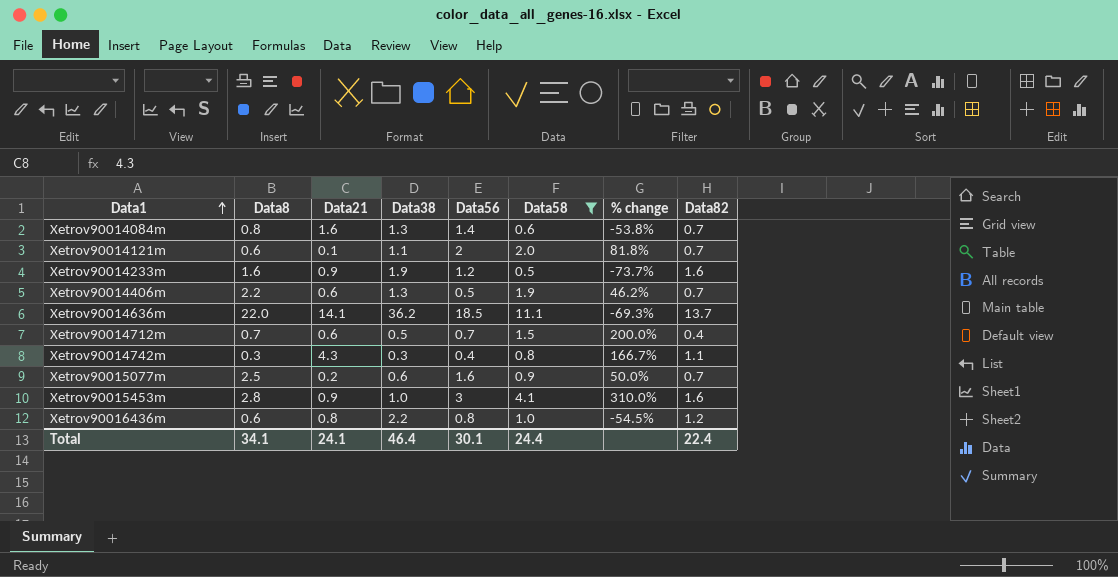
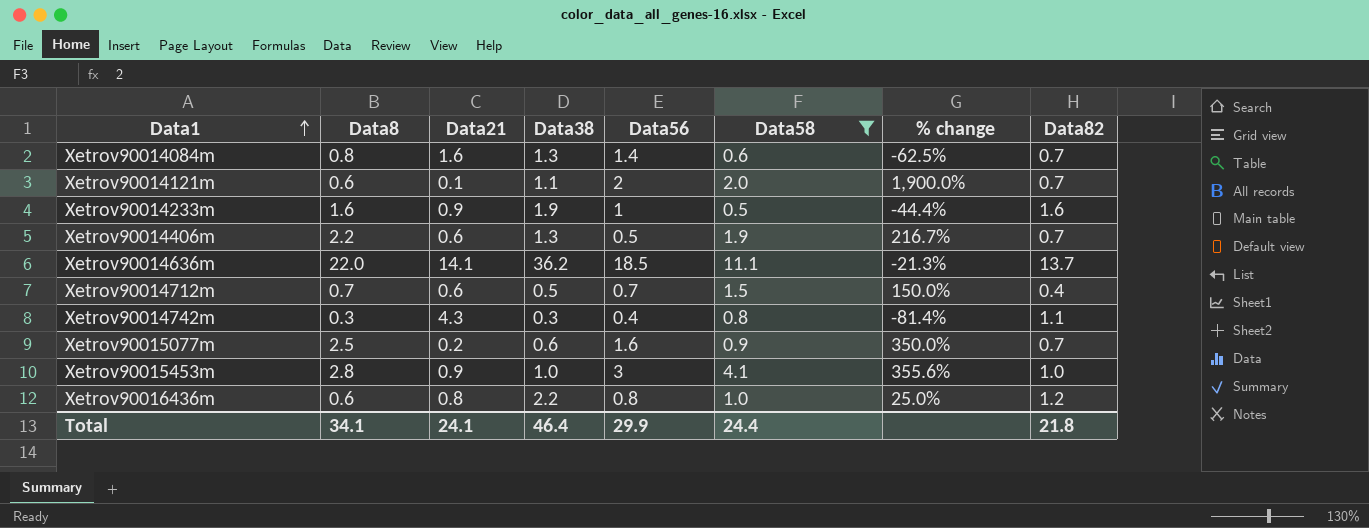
column % change | formula: ([Data58] - [Data38]) / [Data38] -> ([Data58] - [Data21]) / [Data21]
Xetrov90014233m | Data56: 1.2 -> 1
Xetrov90015453m | Data82: 1.6 -> 1.0
Total | Data56: 30.1 -> 29.9
Total | Data82: 22.4 -> 21.8

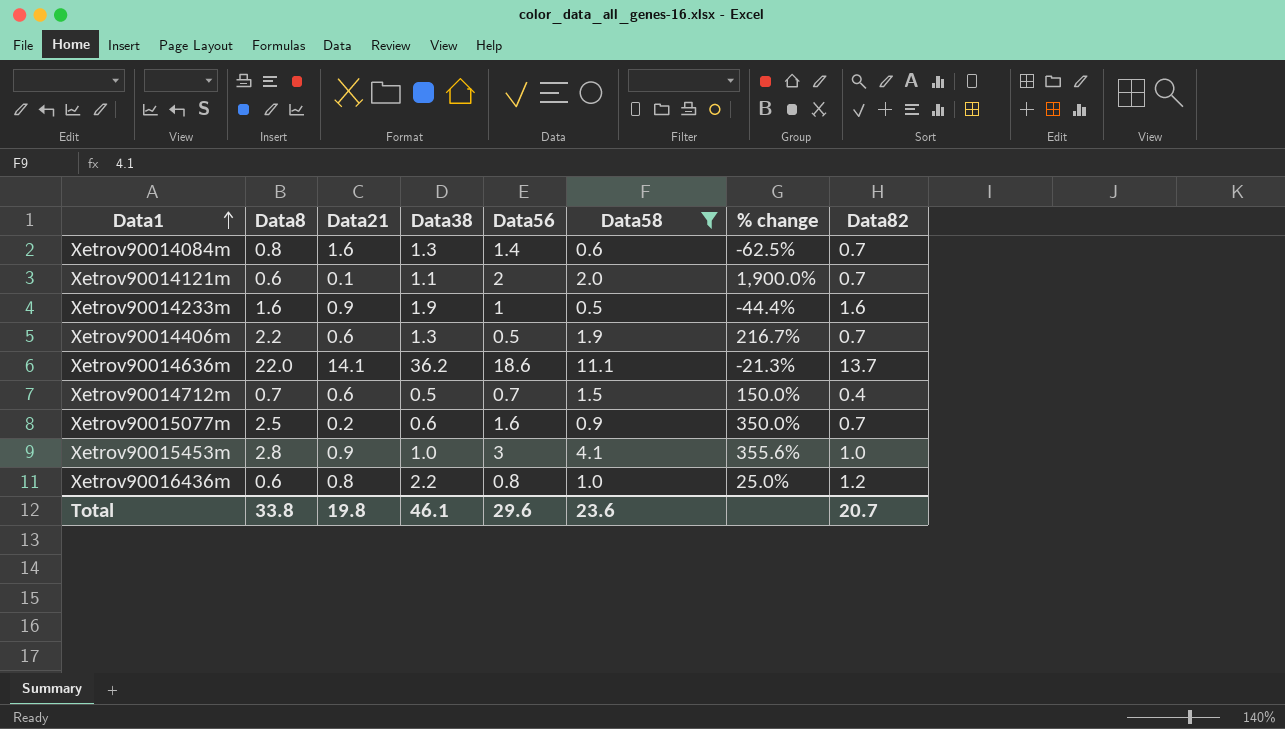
row Xetrov90014742m: 0.3 | 4.3 | 0.3 | 0.4 | 0.8 | -81.4% | 1.1 -> none
Xetrov90014636m | Data56: 18.5 -> 18.6
Total | Data8: 34.1 -> 33.8
Total | Data21: 24.1 -> 19.8
Total | Data38: 46.4 -> 46.1
Total | Data56: 29.9 -> 29.6
Total | Data58: 24.4 -> 23.6
Total | Data82: 21.8 -> 20.7

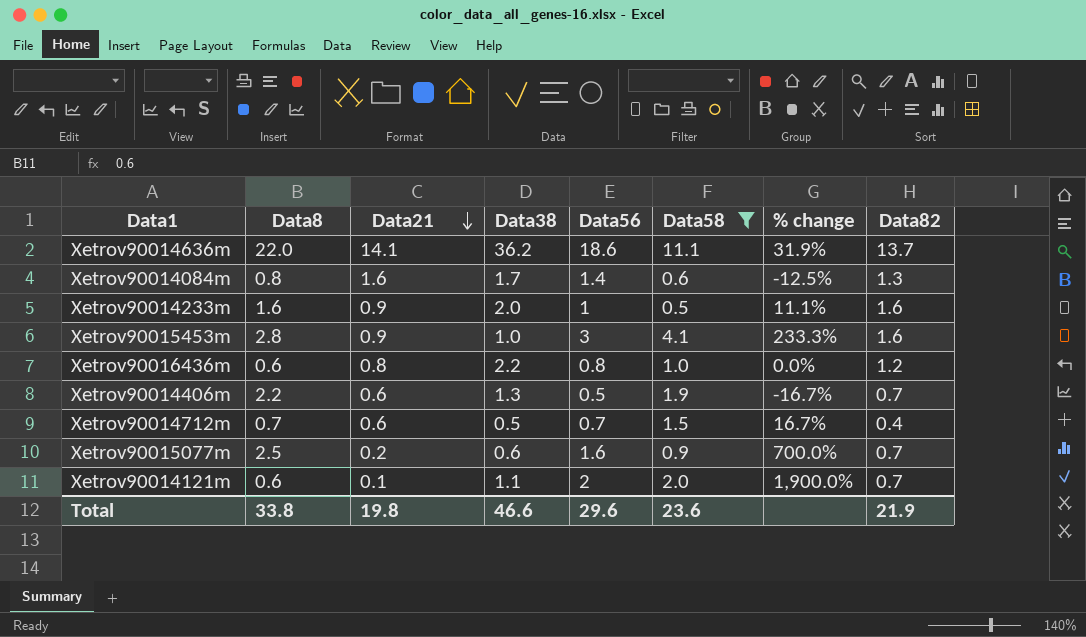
row order: Data1 ascending -> Data21 descending
column % change | formula: ([Data58] - [Data21]) / [Data21] -> ([Data56] - [Data21]) / [Data21]
Xetrov90014084m | Data38: 1.3 -> 1.7
Xetrov90014084m | Data82: 0.7 -> 1.3
Xetrov90014233m | Data38: 1.9 -> 2.0
Xetrov90015453m | Data82: 1.0 -> 1.6
Total | Data38: 46.1 -> 46.6
Total | Data82: 20.7 -> 21.9

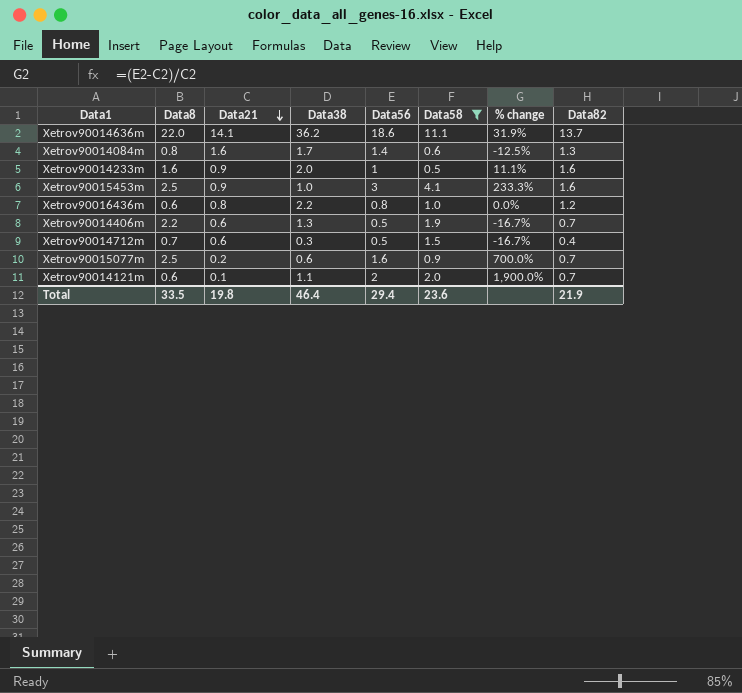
Xetrov90015453m | Data8: 2.8 -> 2.5
Xetrov90014712m | Data38: 0.5 -> 0.3
Xetrov90014712m | Data56: 0.7 -> 0.5
Xetrov90014712m | % change: 16.7% -> -16.7%
Total | Data8: 33.8 -> 33.5
Total | Data38: 46.6 -> 46.4
Total | Data56: 29.6 -> 29.4

